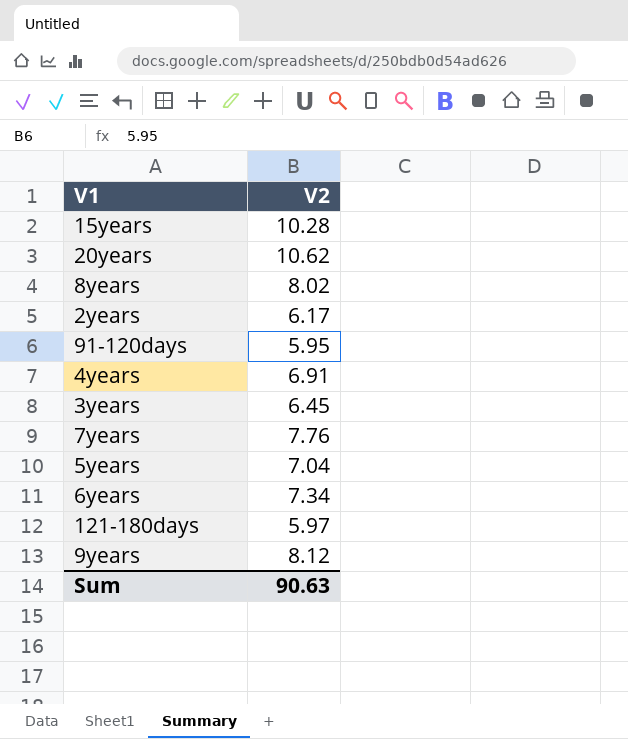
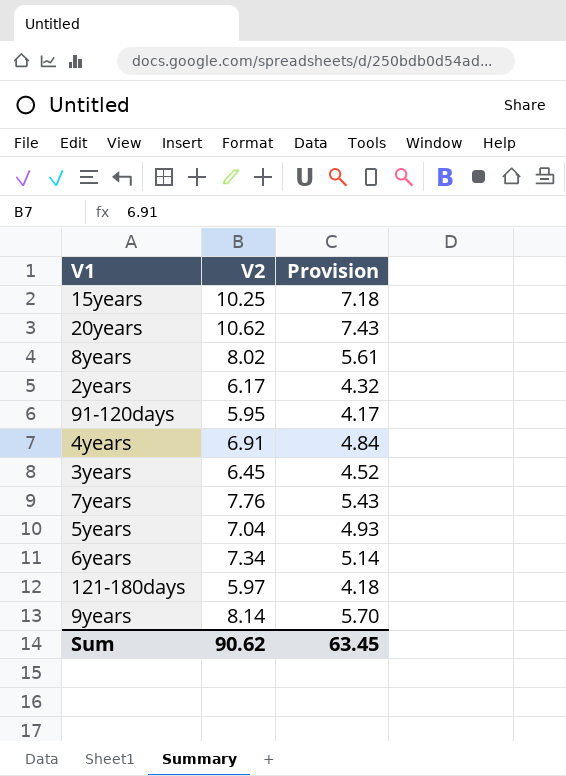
column Provision | formula: none -> [V2] * 0.7
15years | V2: 10.28 -> 10.25
9years | V2: 8.12 -> 8.14
Sum | V2: 90.63 -> 90.62

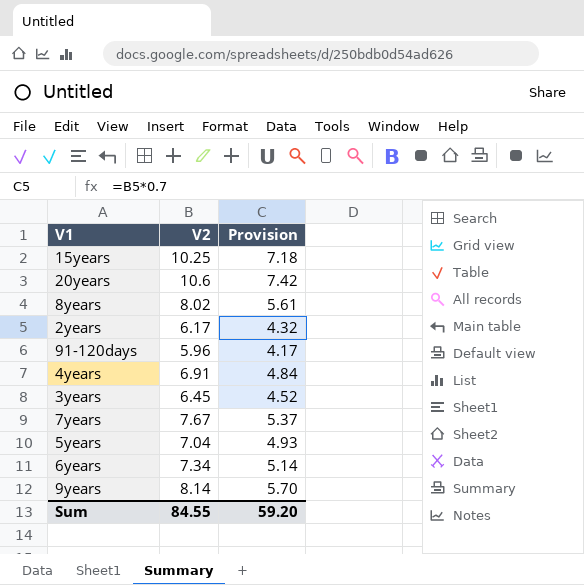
row 121-180days: 5.97 | 4.18 -> none
20years | V2: 10.62 -> 10.6
20years | Provision: 7.43 -> 7.42
91-120days | V2: 5.95 -> 5.96
7years | V2: 7.76 -> 7.67
7years | Provision: 5.43 -> 5.37
Sum | V2: 90.62 -> 84.55
Sum | Provision: 63.45 -> 59.20

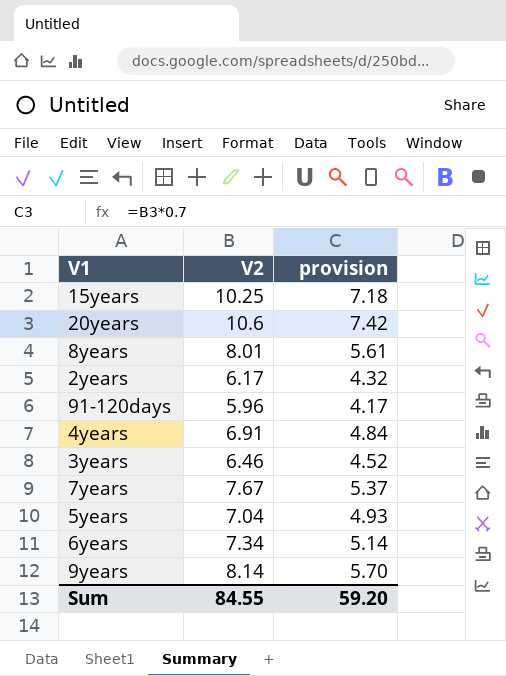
column name: Provision -> provision
8years | V2: 8.02 -> 8.01
3years | V2: 6.45 -> 6.46

